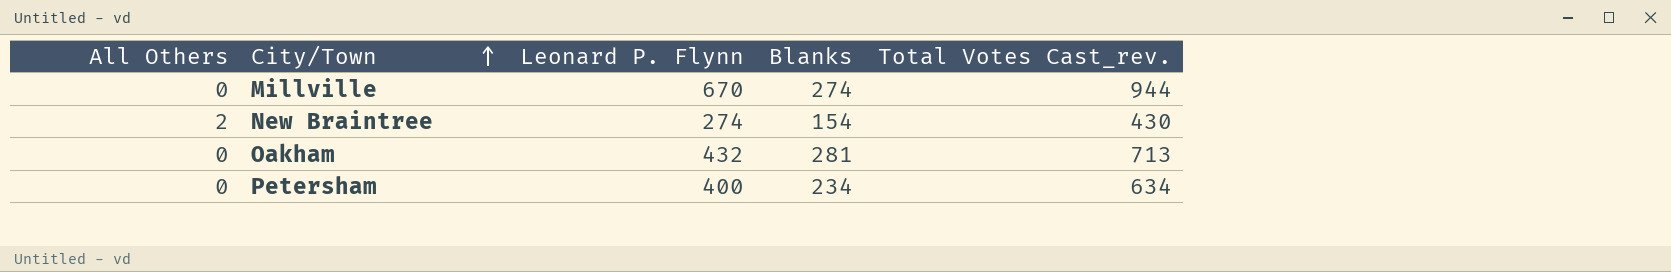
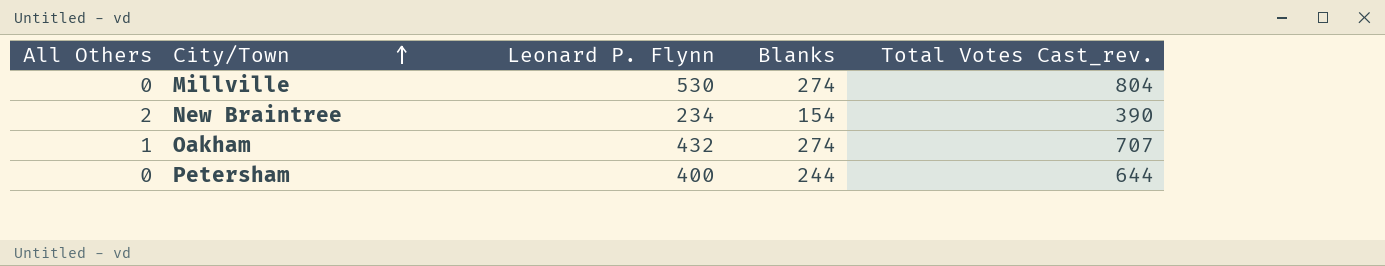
Millville | Leonard P. Flynn: 670 -> 530
Millville | Total Votes Cast_rev.: 944 -> 804
New Braintree | Leonard P. Flynn: 274 -> 234
New Braintree | Total Votes Cast_rev.: 430 -> 390
Oakham | All Others: 0 -> 1
Oakham | Blanks: 281 -> 274
Oakham | Total Votes Cast_rev.: 713 -> 707
Petersham | Blanks: 234 -> 244
Petersham | Total Votes Cast_rev.: 634 -> 644

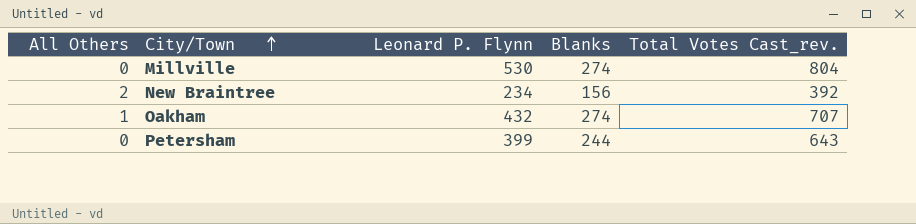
New Braintree | Blanks: 154 -> 156
New Braintree | Total Votes Cast_rev.: 390 -> 392
Petersham | Leonard P. Flynn: 400 -> 399
Petersham | Total Votes Cast_rev.: 644 -> 643

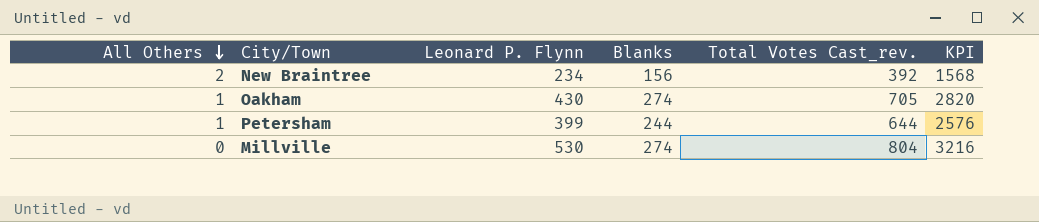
row order: City/Town ascending -> All Others descending
column KPI | formula: none -> [Total Votes Cast_rev.] * 4
Oakham | Leonard P. Flynn: 432 -> 430
Oakham | Total Votes Cast_rev.: 707 -> 705
Petersham | All Others: 0 -> 1
Petersham | Total Votes Cast_rev.: 643 -> 644

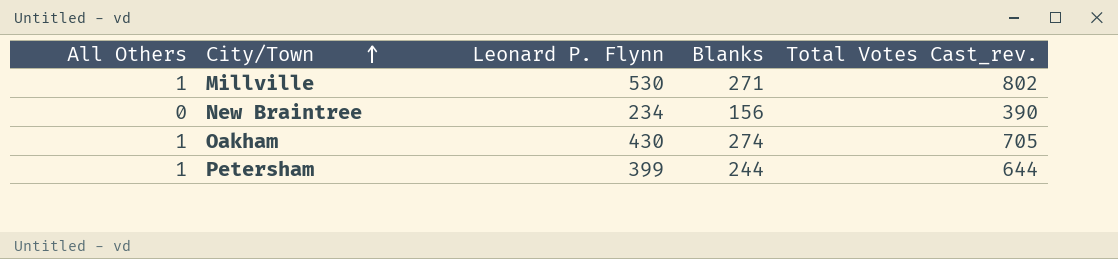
row order: All Others descending -> City/Town ascending
column KPI | formula: [Total Votes Cast_rev.] * 4 -> none
Millville | All Others: 0 -> 1
Millville | Blanks: 274 -> 271
Millville | Total Votes Cast_rev.: 804 -> 802
New Braintree | All Others: 2 -> 0
New Braintree | Total Votes Cast_rev.: 392 -> 390

